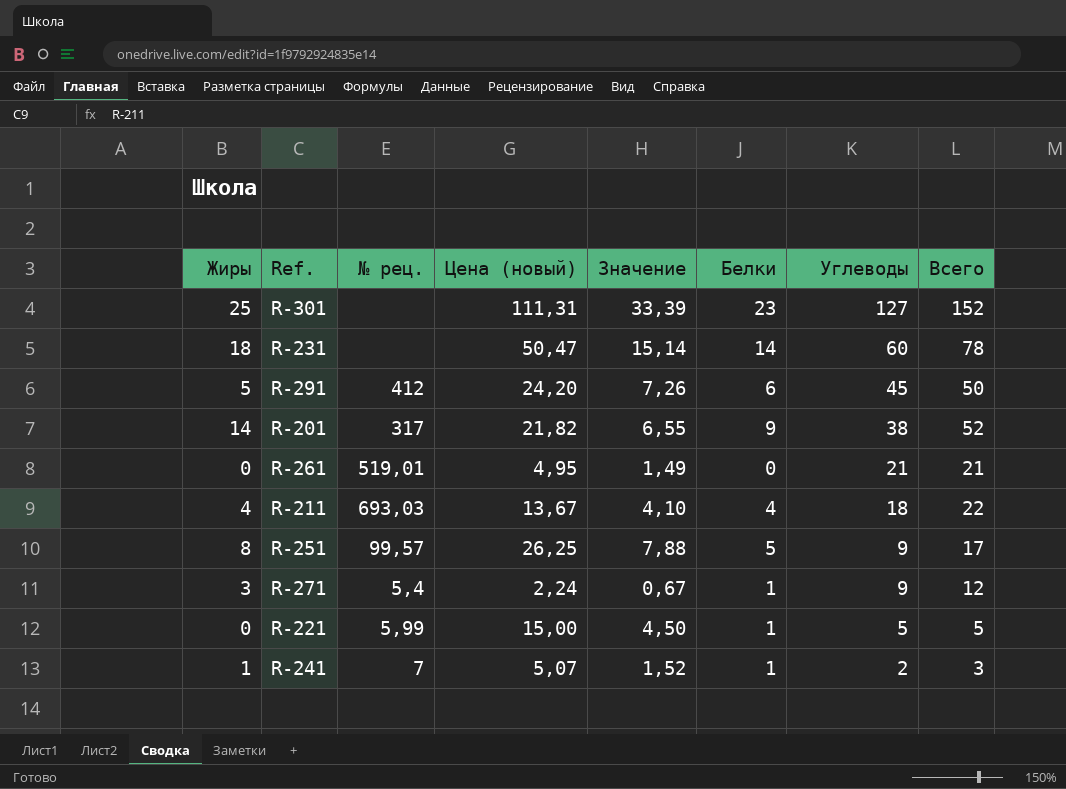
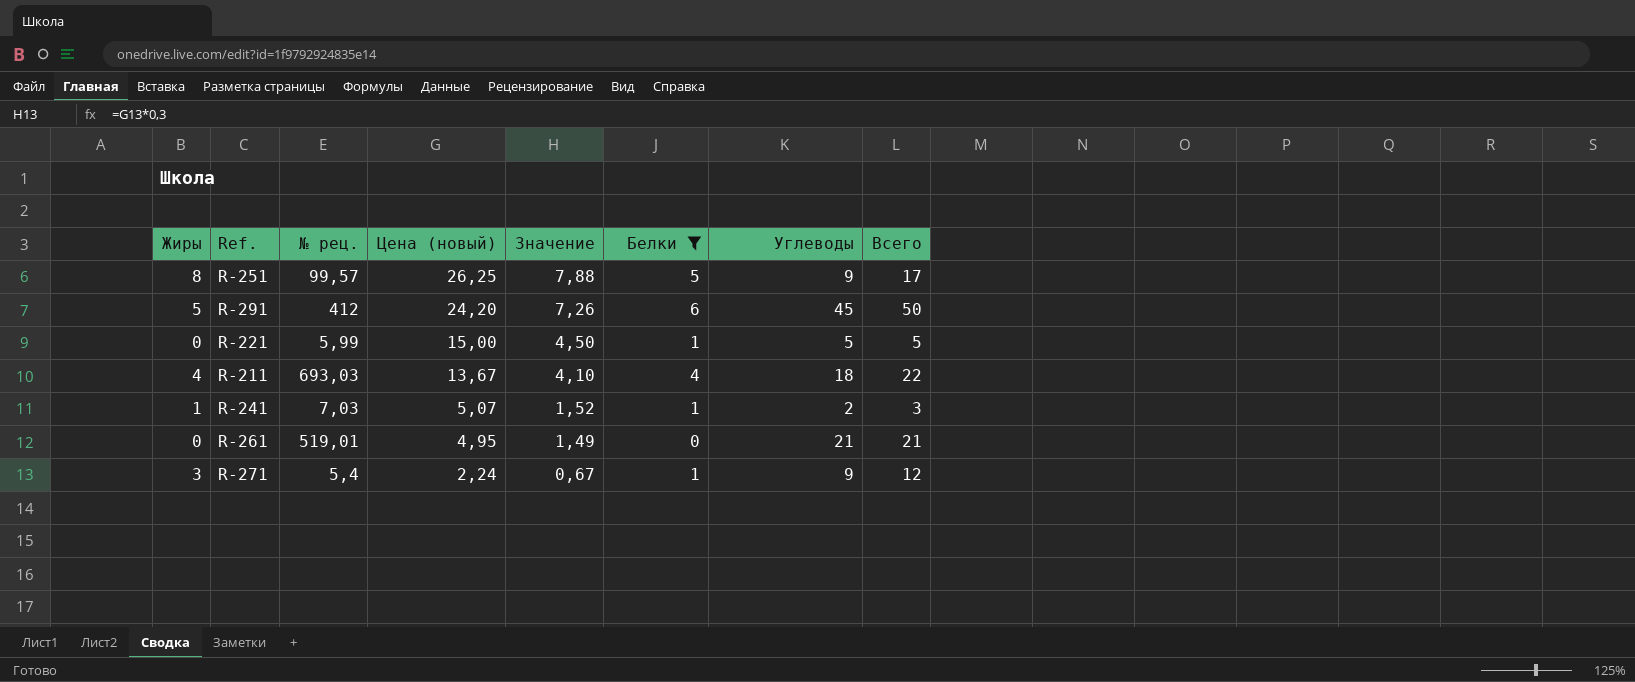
filter: none -> Белки <= 6
row order: Углеводы descending -> Цена (новый) descending
R-241 | № рец.: 7 -> 7,03

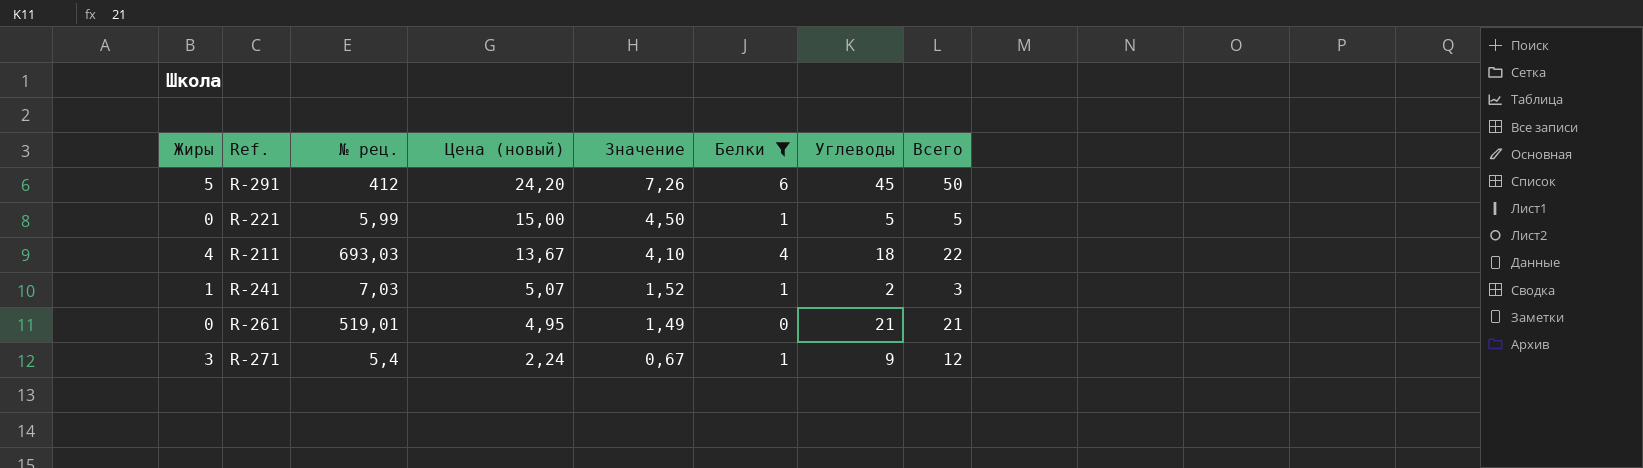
row R-251: 8 | 99,57 | 26,25 | 7,88 | 5 | 9 | 17 -> none

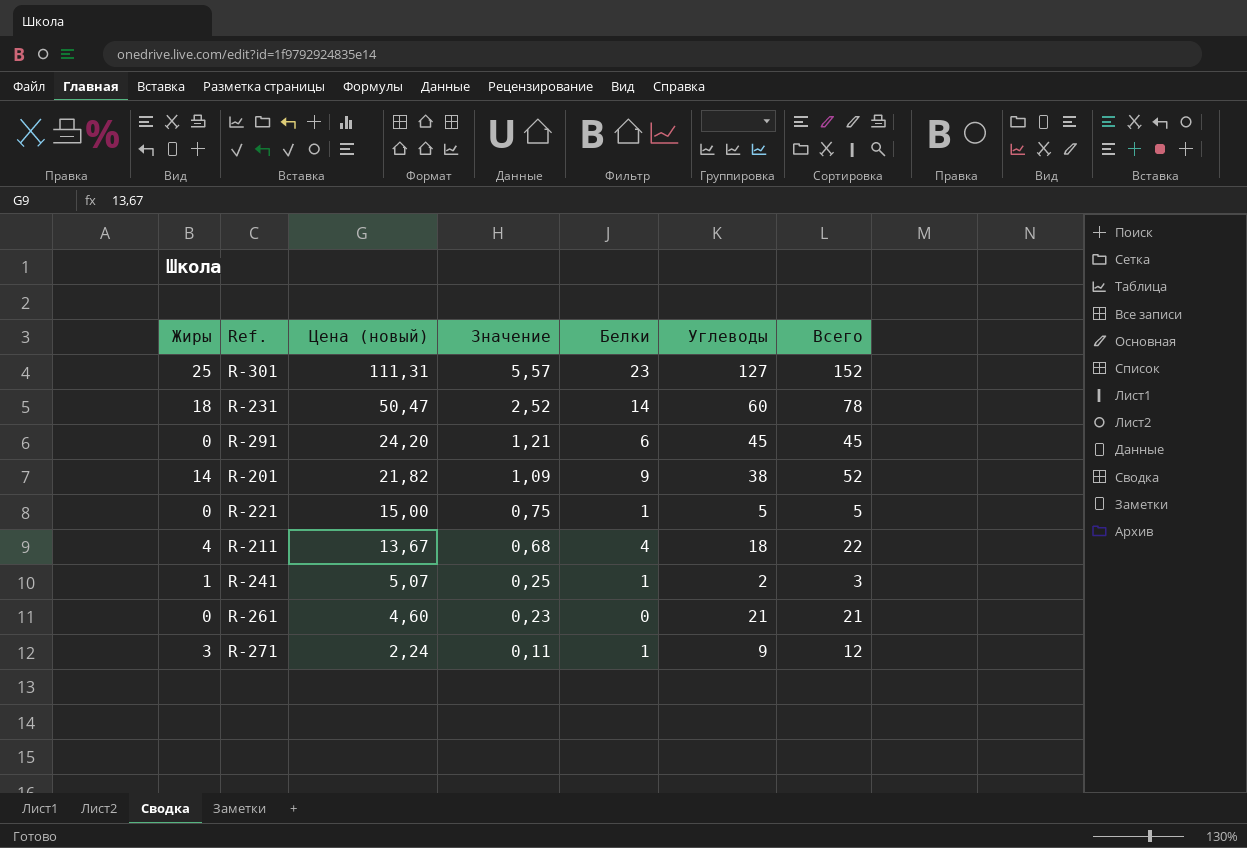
filter: Белки <= 6 -> none
column № рец. | position: 3 -> none
column Значение | formula: [Цена (новый)] * 0,3 -> [Цена (новый)] * 0,05
R-291 | Жиры: 5 -> 0
R-291 | Всего: 50 -> 45
R-261 | Цена (новый): 4,95 -> 4,60

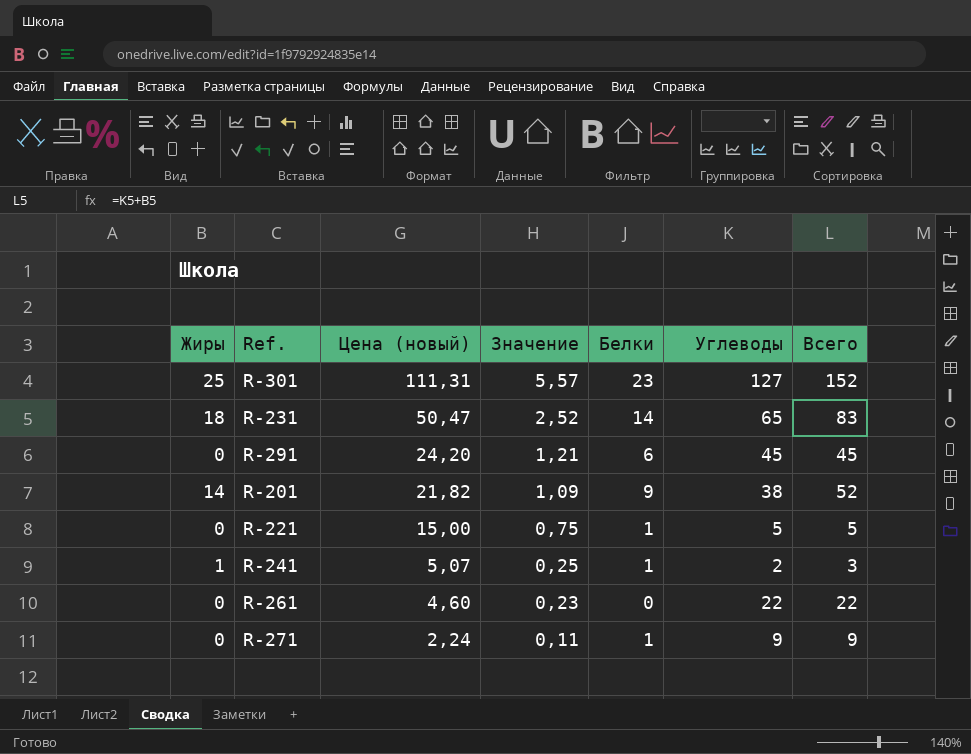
row R-211: 4 | 13,67 | 0,68 | 4 | 18 | 22 -> none
R-231 | Углеводы: 60 -> 65
R-231 | Всего: 78 -> 83
R-261 | Углеводы: 21 -> 22
R-261 | Всего: 21 -> 22
R-271 | Жиры: 3 -> 0
R-271 | Всего: 12 -> 9

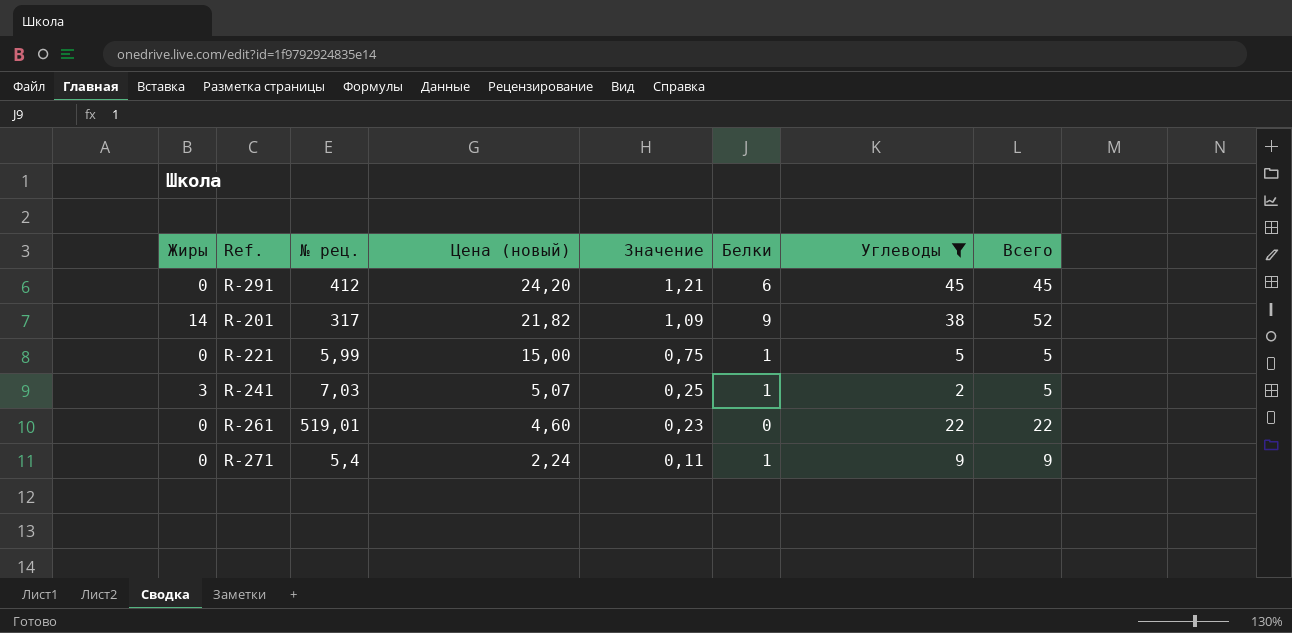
filter: none -> Углеводы <= 45
column № рец. | position: none -> 3
R-241 | Жиры: 1 -> 3
R-241 | Всего: 3 -> 5

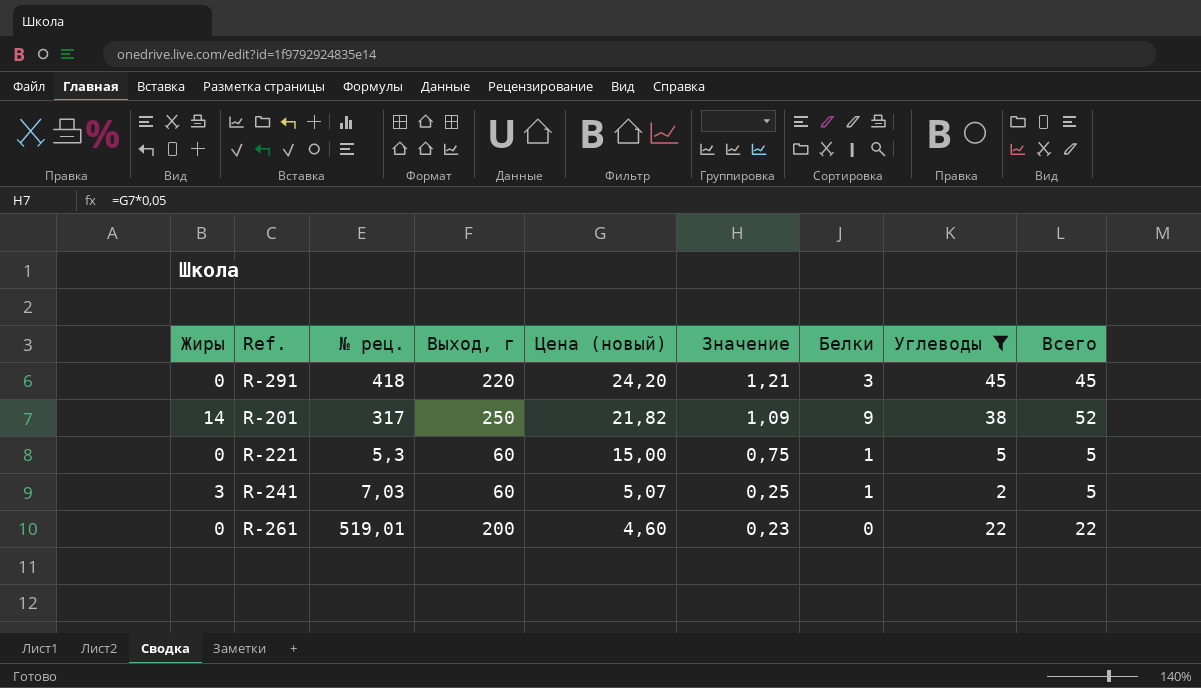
column Выход, г | position: none -> 4
row R-271: 0 | 5,4 | 2,24 | 0,11 | 1 | 9 | 9 -> none
R-291 | № рец.: 412 -> 418
R-291 | Белки: 6 -> 3
R-221 | № рец.: 5,99 -> 5,3

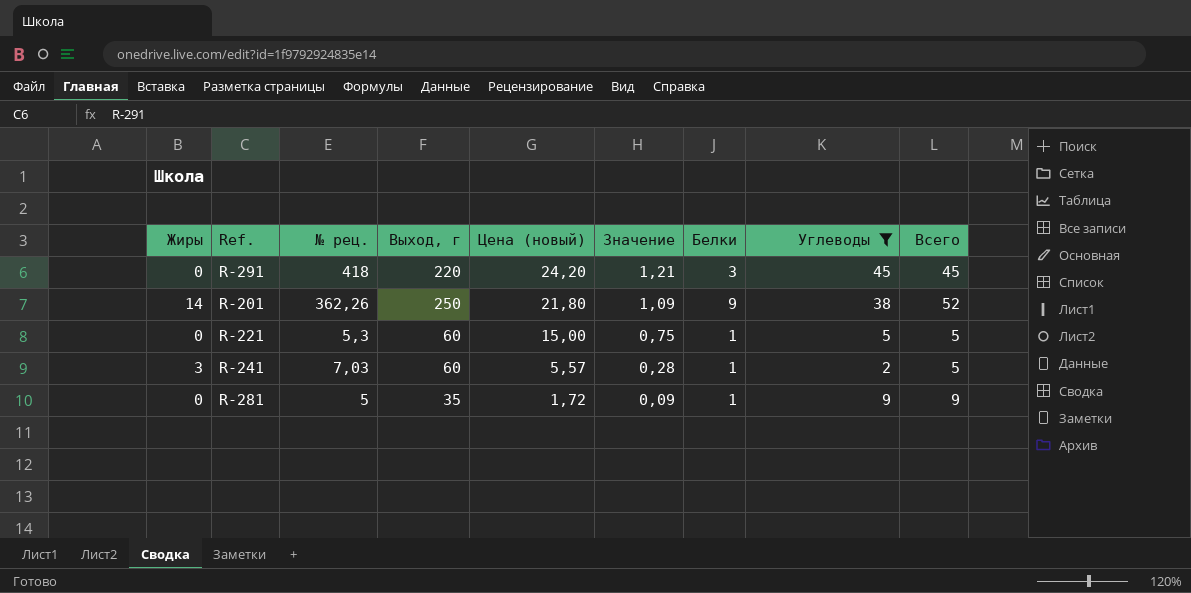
row R-261: 0 | 519,01 | 200 | 4,60 | 0,23 | 0 | 22 | 22 -> none
R-201 | № рец.: 317 -> 362,26
R-201 | Цена (новый): 21,82 -> 21,80
R-241 | Цена (новый): 5,07 -> 5,57
R-241 | Значение: 0,25 -> 0,28
row R-281: none -> 0 | 5 | 35 | 1,72 | 0,09 | 1 | 9 | 9

